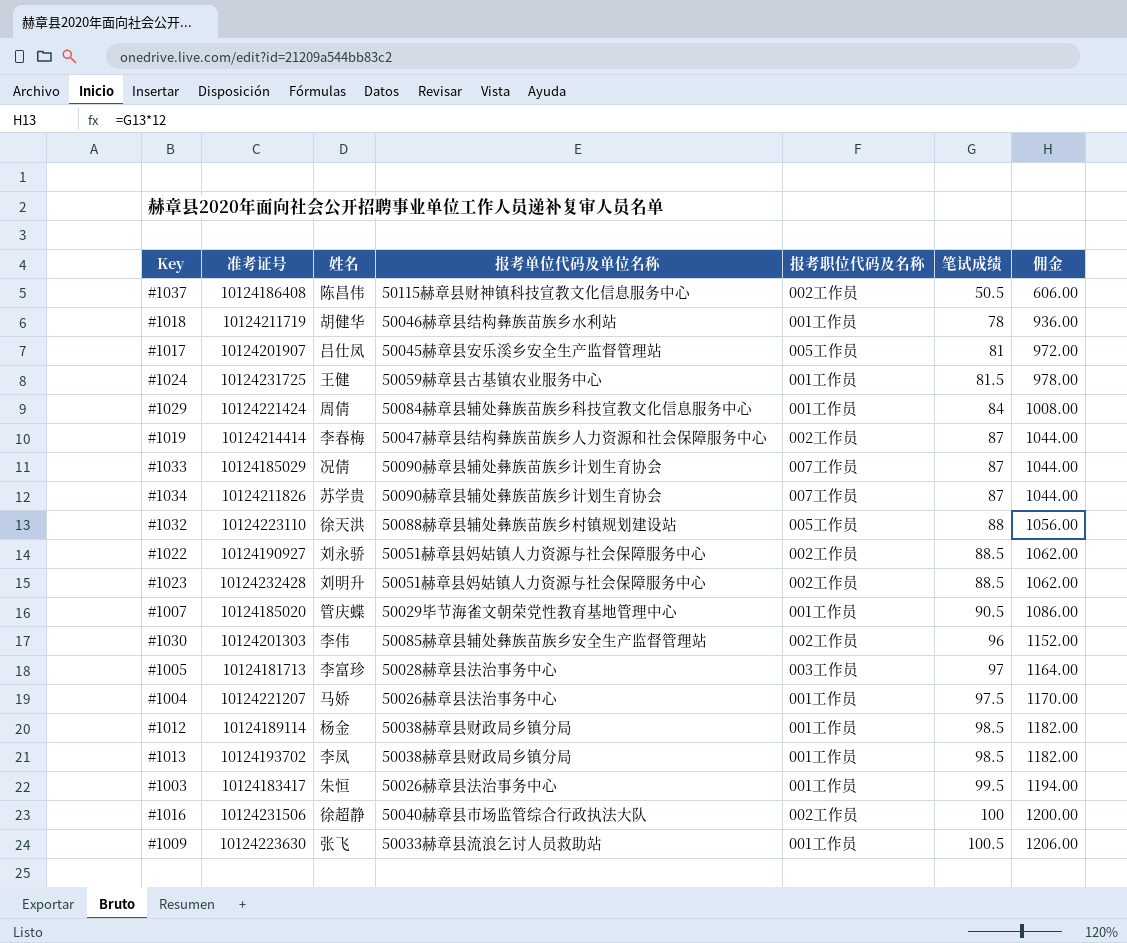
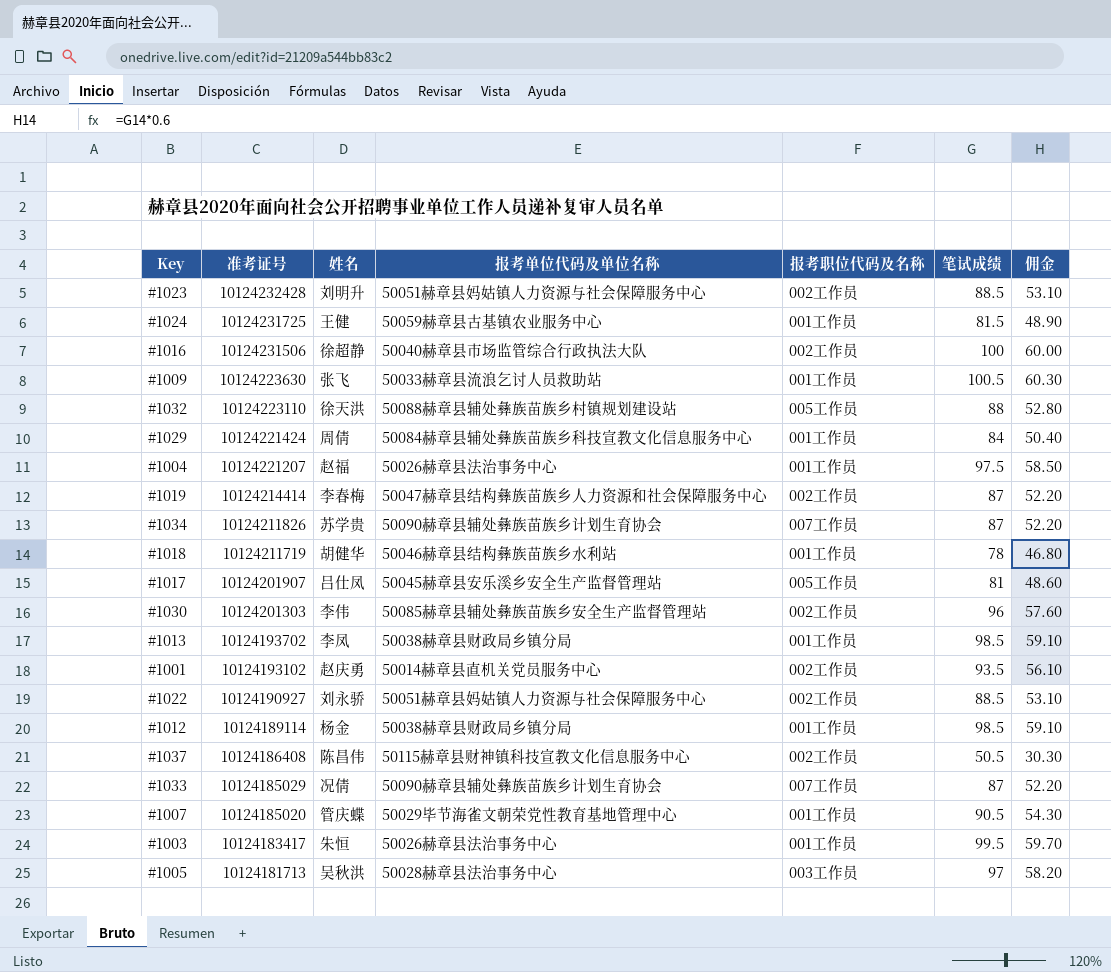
row order: 笔试成绩 ascending -> 准考证号 descending
column 佣金 | formula: [笔试成绩] * 12 -> [笔试成绩] * 0.6
#1004 | 姓名: 马娇 -> 赵福
row #1001: none -> 10124193102 | 赵庆勇 | 50014赫章县直机关党员服务中心 | 002工作员 | 93.5 | 56.10
#1005 | 姓名: 李富珍 -> 吴秋洪

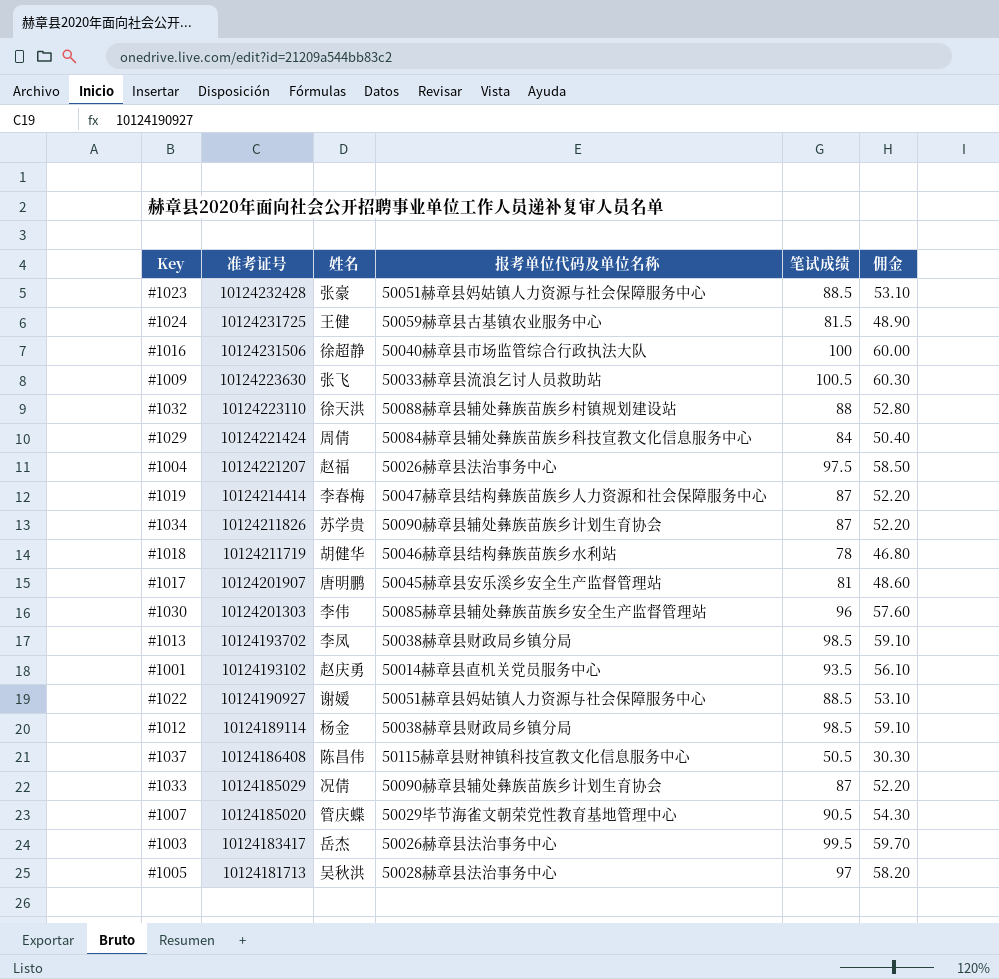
column 报考职位代码及名称 | position: 5 -> none
#1023 | 姓名: 刘明升 -> 张豪
#1017 | 姓名: 吕仕凤 -> 唐明鹏
#1022 | 姓名: 刘永骄 -> 谢媛
#1003 | 姓名: 朱恒 -> 岳杰

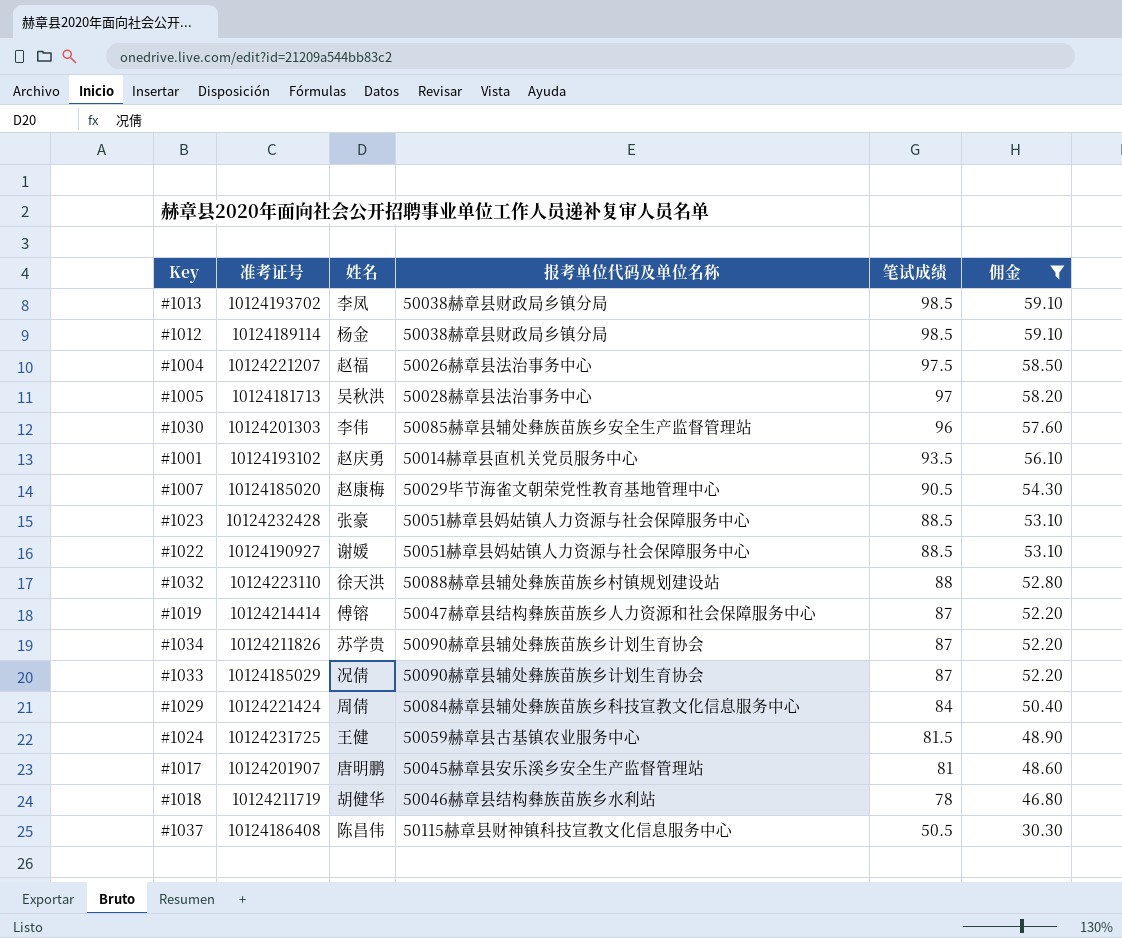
filter: none -> 佣金 <= 59.10
row order: 准考证号 descending -> 笔试成绩 descending
#1007 | 姓名: 管庆蝶 -> 赵康梅
#1019 | 姓名: 李春梅 -> 傅镕

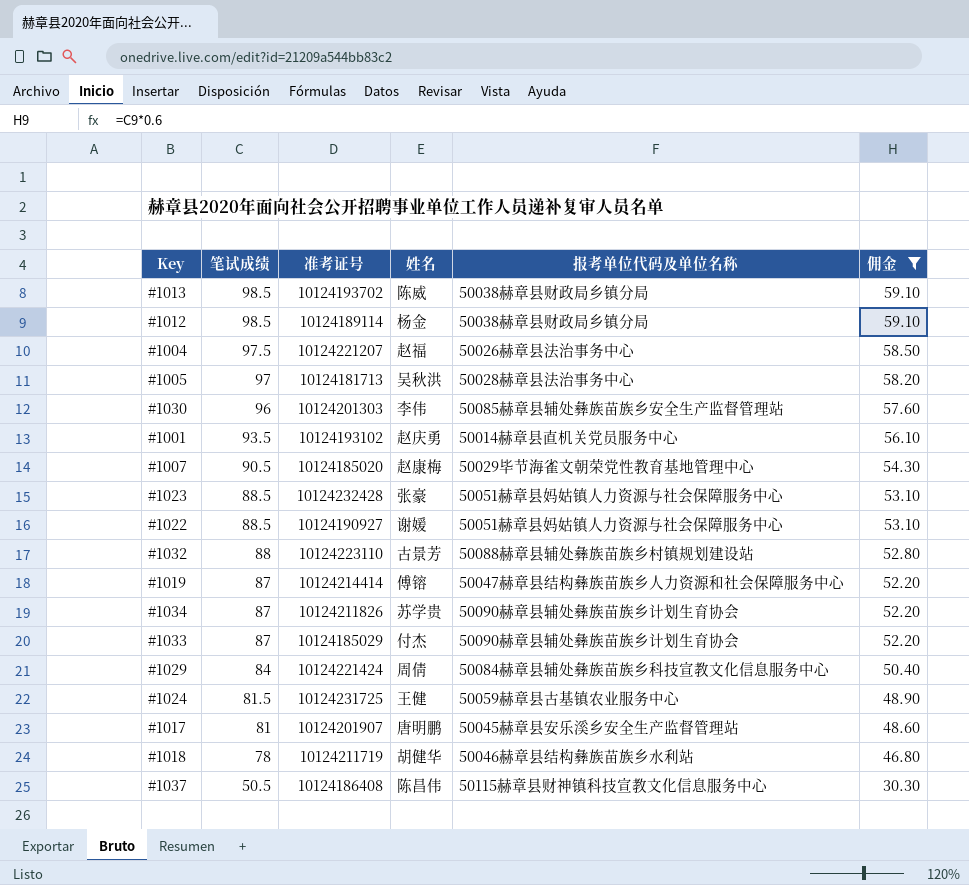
column 笔试成绩 | position: 5 -> 2
#1013 | 姓名: 李凤 -> 陈威
#1032 | 姓名: 徐天洪 -> 古景芳
#1033 | 姓名: 况倩 -> 付杰

